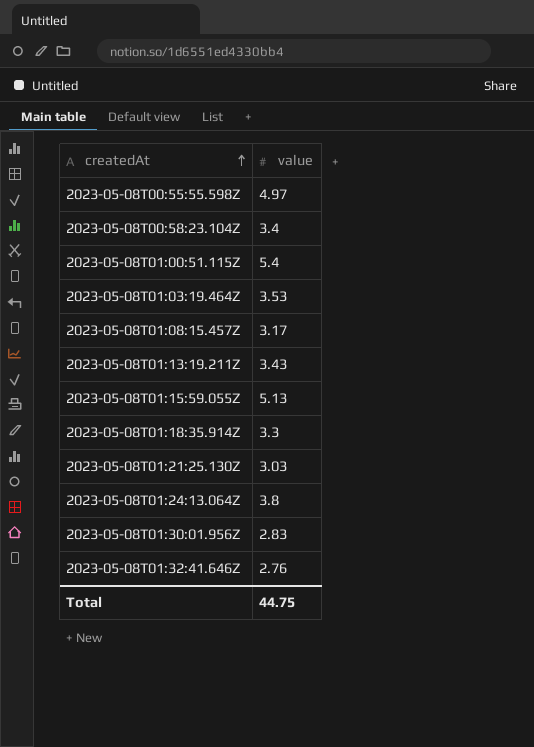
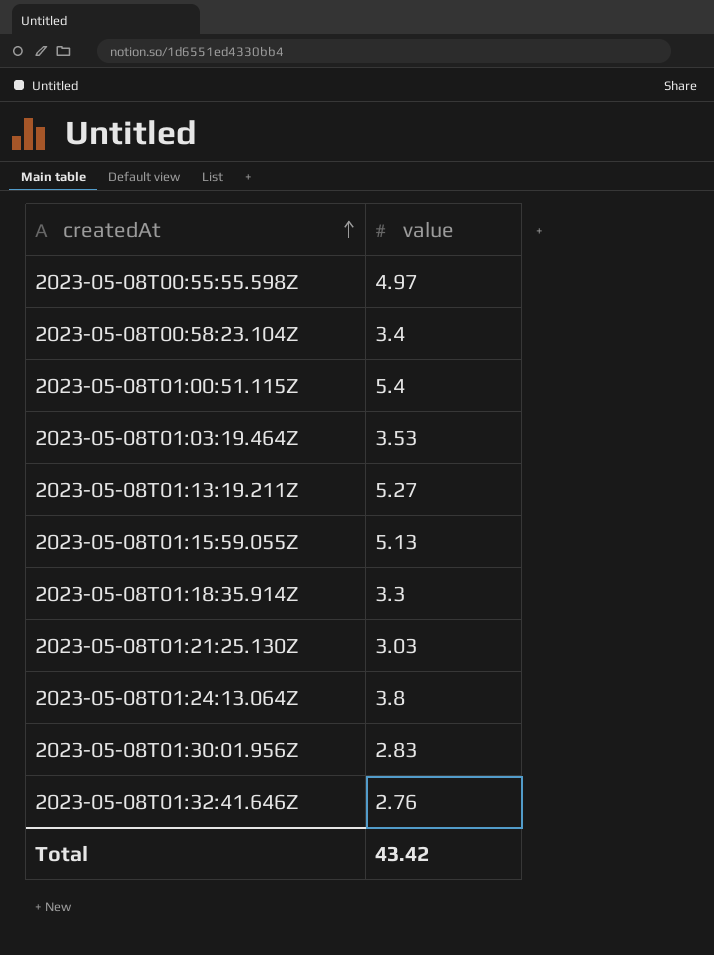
row 2023-05-08T01:08:15.457Z: 3.17 -> none
2023-05-08T01:13:19.211Z | value: 3.43 -> 5.27
Total | value: 44.75 -> 43.42

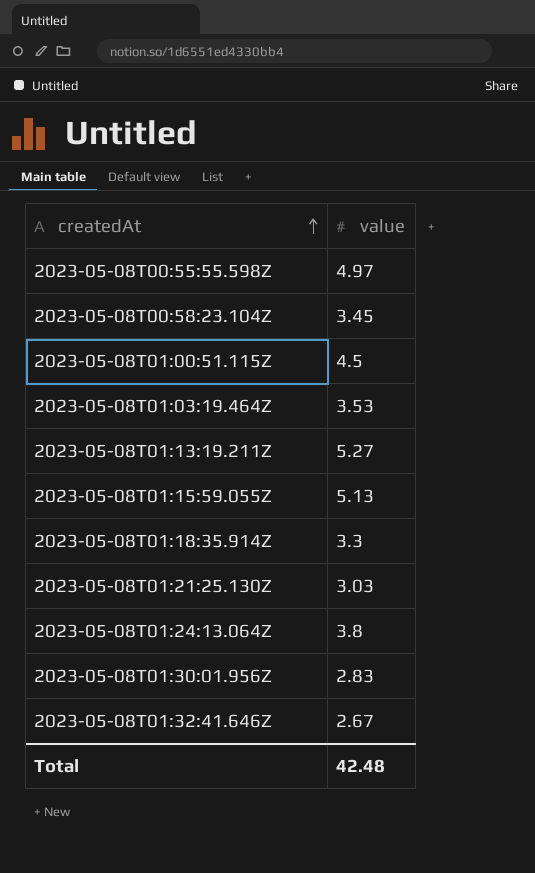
2023-05-08T00:58:23.104Z | value: 3.4 -> 3.45
2023-05-08T01:00:51.115Z | value: 5.4 -> 4.5
2023-05-08T01:32:41.646Z | value: 2.76 -> 2.67
Total | value: 43.42 -> 42.48

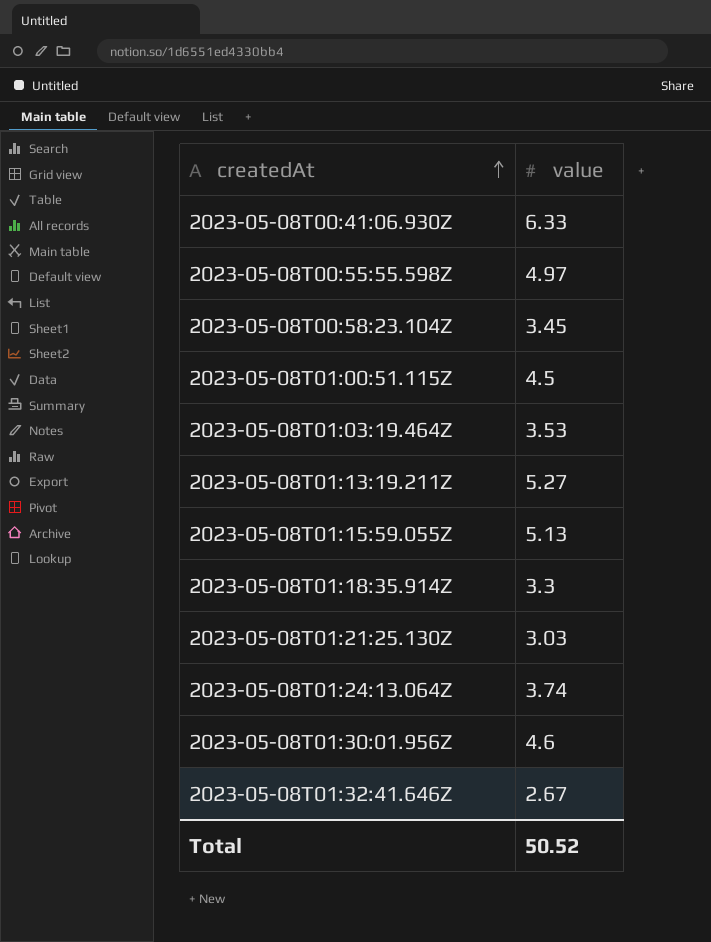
row 2023-05-08T00:41:06.930Z: none -> 6.33
2023-05-08T01:24:13.064Z | value: 3.8 -> 3.74
2023-05-08T01:30:01.956Z | value: 2.83 -> 4.6
Total | value: 42.48 -> 50.52

